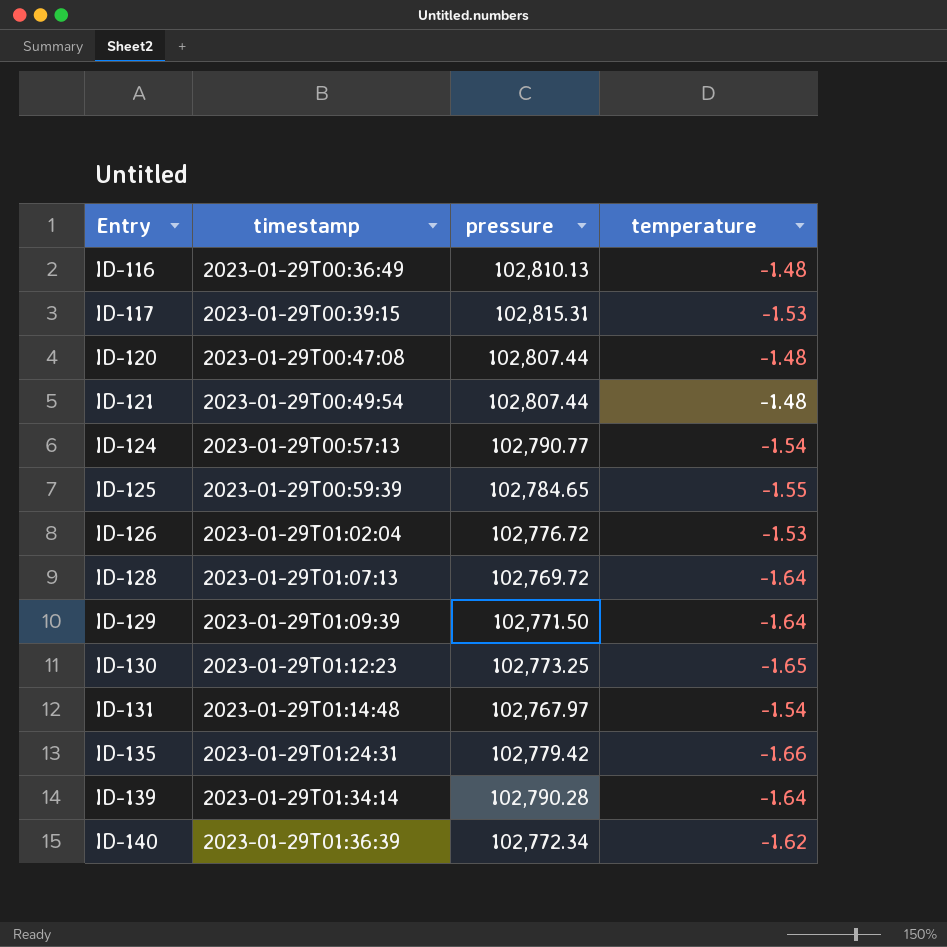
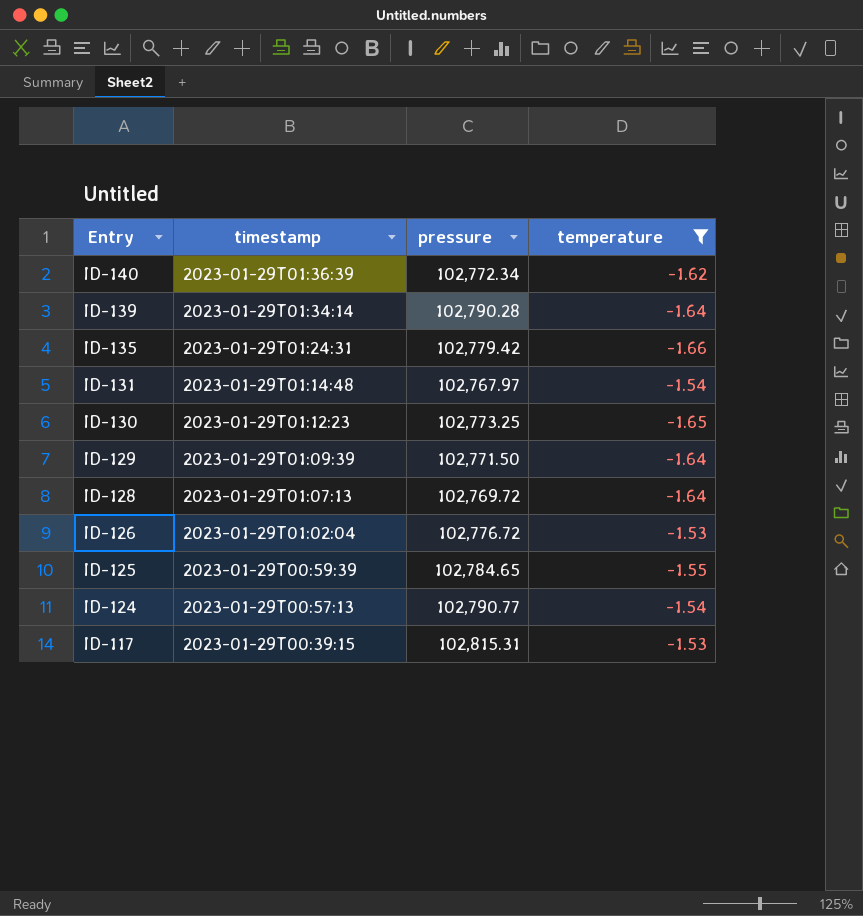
filter: none -> temperature != -1.48
row order: Entry ascending -> Entry descending

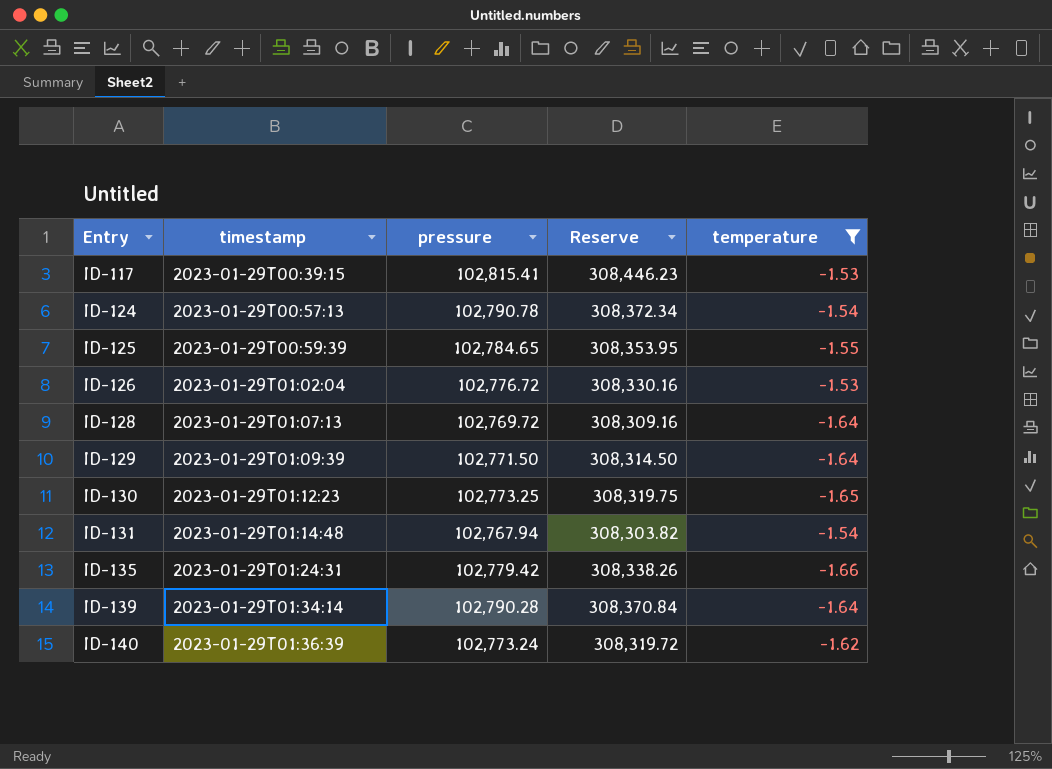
row order: Entry descending -> Entry ascending
column Reserve | formula: none -> [pressure] * 3
ID-117 | pressure: 102,815.31 -> 102,815.41
ID-124 | pressure: 102,790.77 -> 102,790.78
ID-131 | pressure: 102,767.97 -> 102,767.94
ID-140 | pressure: 102,772.34 -> 102,773.24

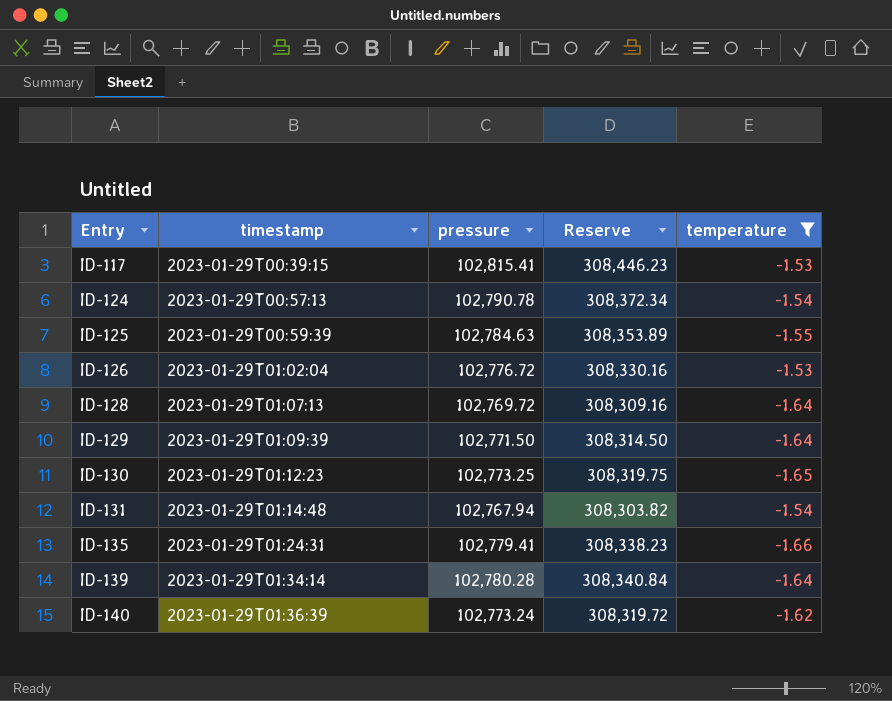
ID-125 | pressure: 102,784.65 -> 102,784.63
ID-125 | Reserve: 308,353.95 -> 308,353.89
ID-135 | pressure: 102,779.42 -> 102,779.41
ID-135 | Reserve: 308,338.26 -> 308,338.23
ID-139 | pressure: 102,790.28 -> 102,780.28
ID-139 | Reserve: 308,370.84 -> 308,340.84

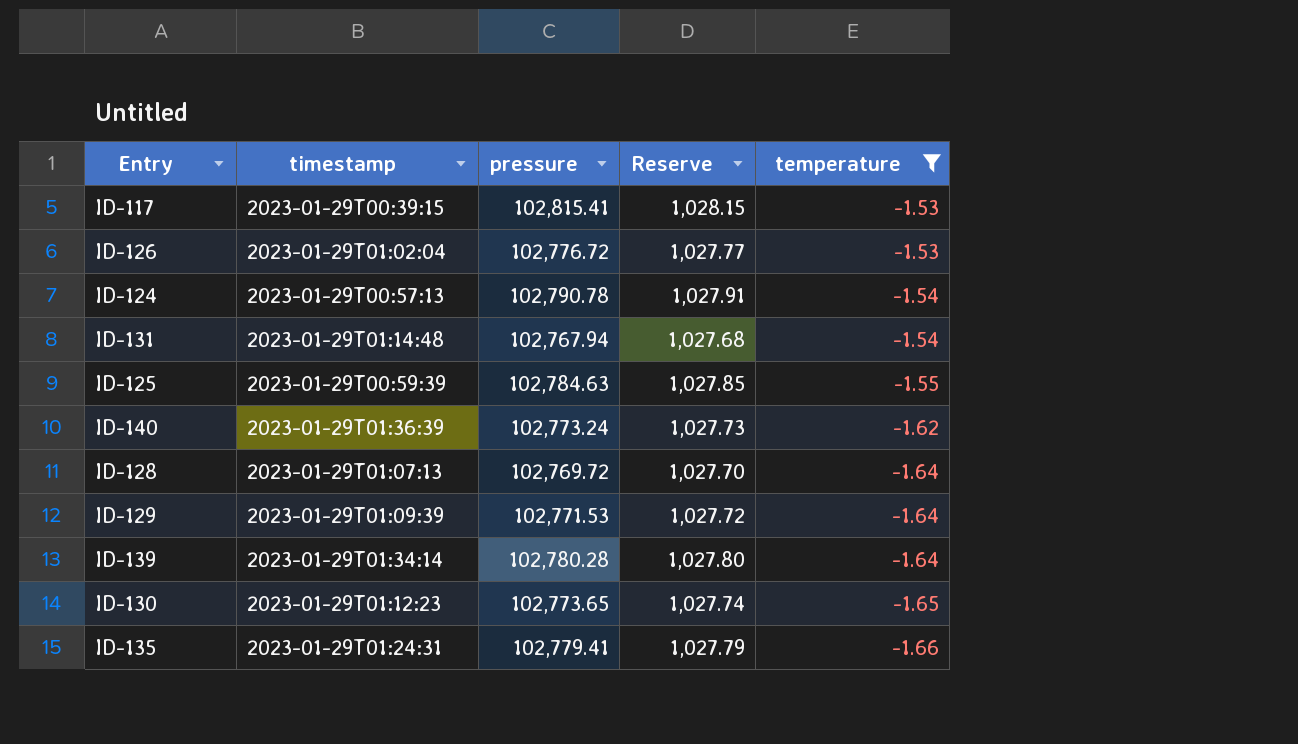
row order: Entry ascending -> temperature descending
column Reserve | formula: [pressure] * 3 -> [pressure] * 0.01
ID-129 | pressure: 102,771.50 -> 102,771.53
ID-130 | pressure: 102,773.25 -> 102,773.65

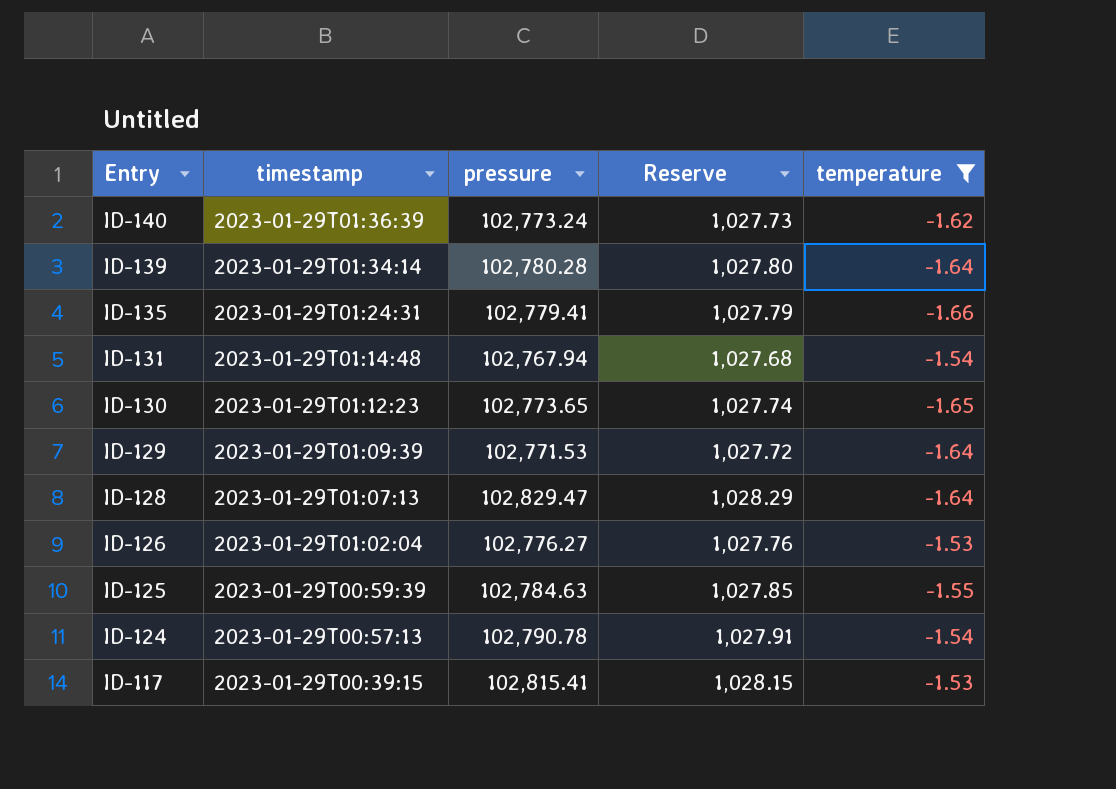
row order: temperature descending -> Entry descending
ID-128 | pressure: 102,769.72 -> 102,829.47
ID-128 | Reserve: 1,027.70 -> 1,028.29
ID-126 | pressure: 102,776.72 -> 102,776.27
ID-126 | Reserve: 1,027.77 -> 1,027.76

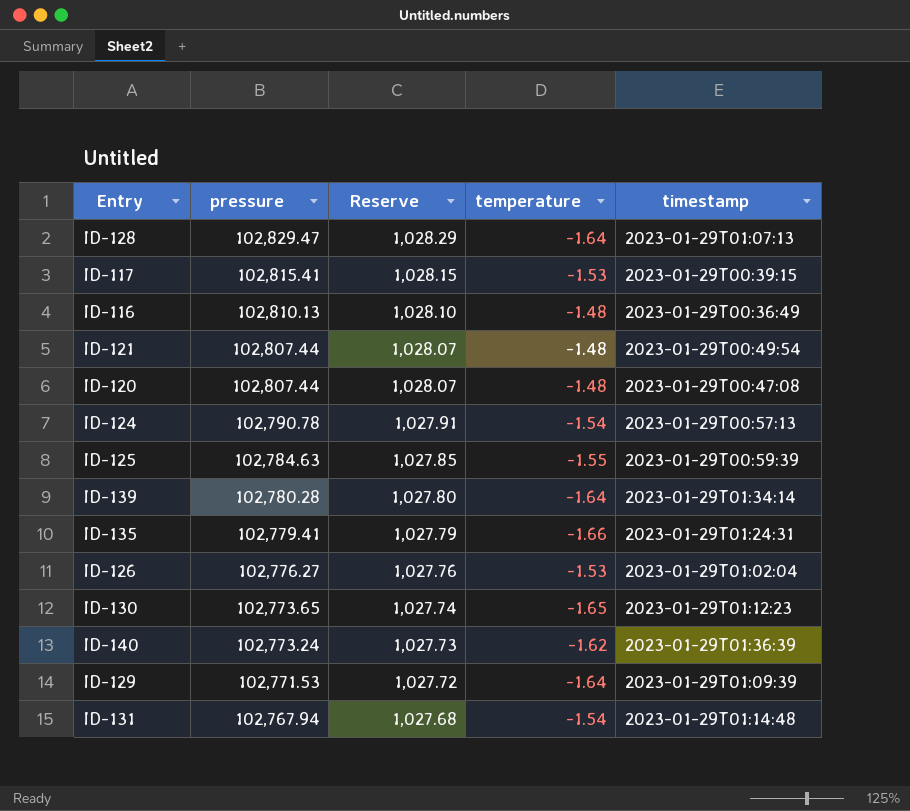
filter: temperature != -1.48 -> none
row order: Entry descending -> pressure descending
column timestamp | position: 2 -> 5

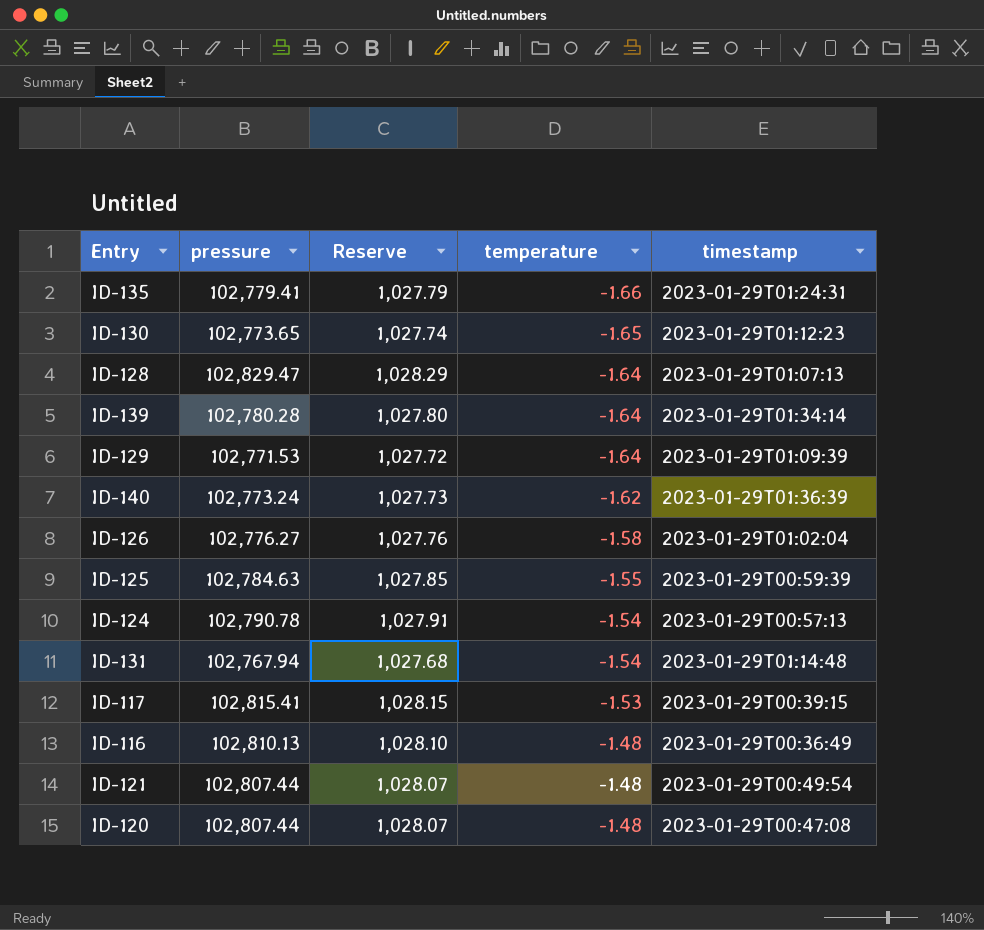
row order: pressure descending -> temperature ascending
ID-126 | temperature: -1.53 -> -1.58

